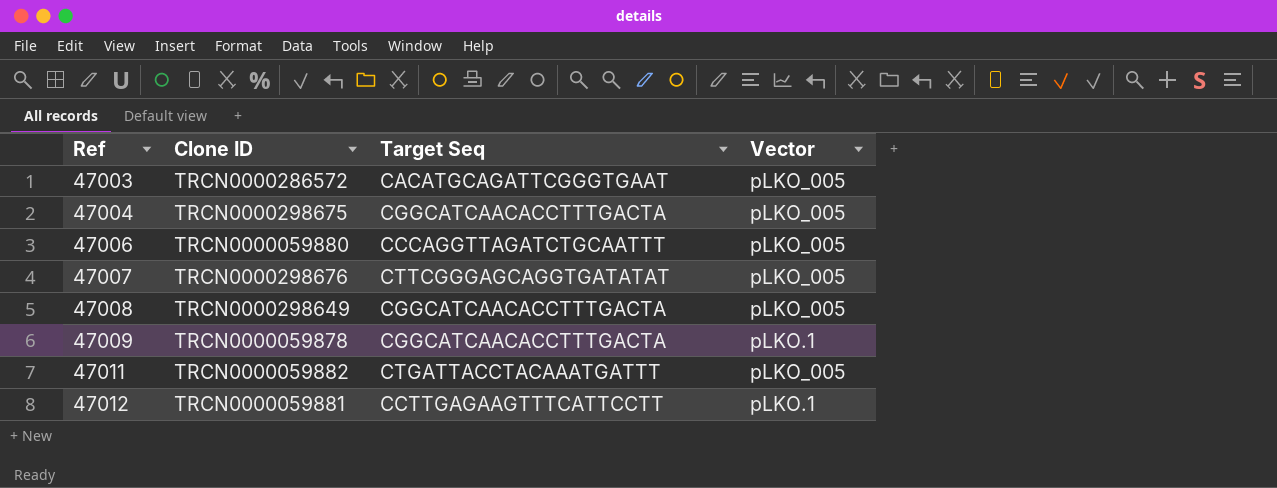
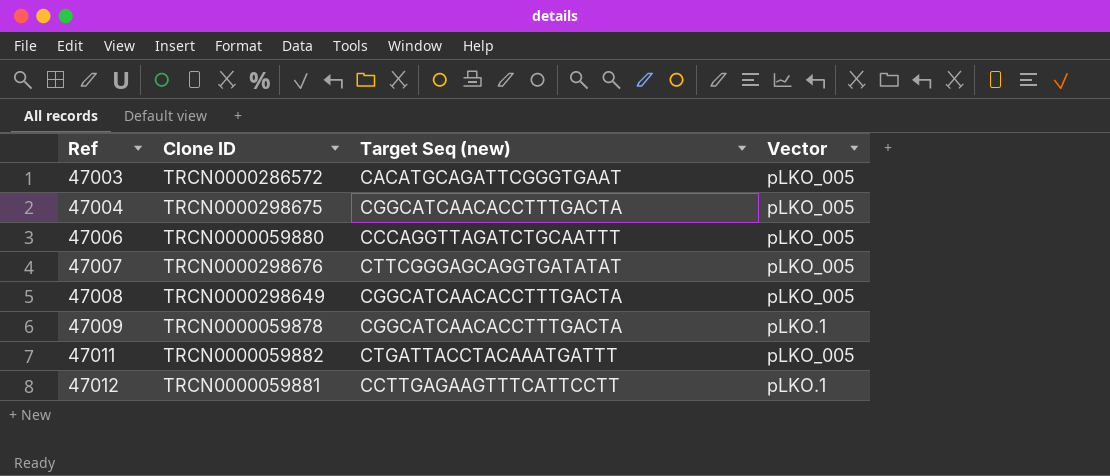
column name: Target Seq -> Target Seq (new)

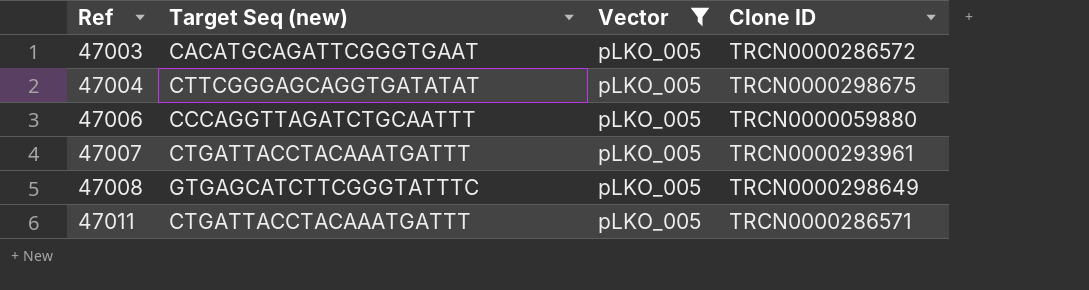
filter: none -> Vector = pLKO_005
column Clone ID | position: 2 -> 4
47004 | Target Seq (new): CGGCATCAACACCTTTGACTA -> CTTCGGGAGCAGGTGATATAT
47007 | Target Seq (new): CTTCGGGAGCAGGTGATATAT -> CTGATTACCTACAAATGATTT
47007 | Clone ID: TRCN0000298676 -> TRCN0000293961
47008 | Target Seq (new): CGGCATCAACACCTTTGACTA -> GTGAGCATCTTCGGGTATTTC
47011 | Clone ID: TRCN0000059882 -> TRCN0000286571

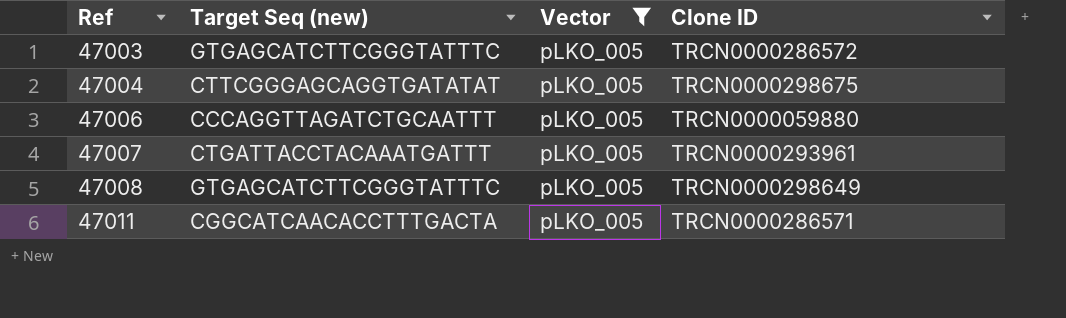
47003 | Target Seq (new): CACATGCAGATTCGGGTGAAT -> GTGAGCATCTTCGGGTATTTC
47011 | Target Seq (new): CTGATTACCTACAAATGATTT -> CGGCATCAACACCTTTGACTA

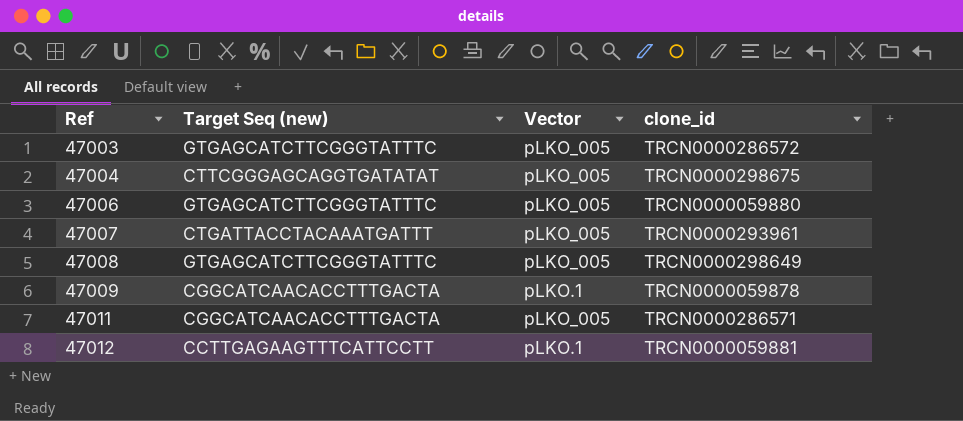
filter: Vector = pLKO_005 -> none
column name: Clone ID -> clone_id
47006 | Target Seq (new): CCCAGGTTAGATCTGCAATTT -> GTGAGCATCTTCGGGTATTTC

